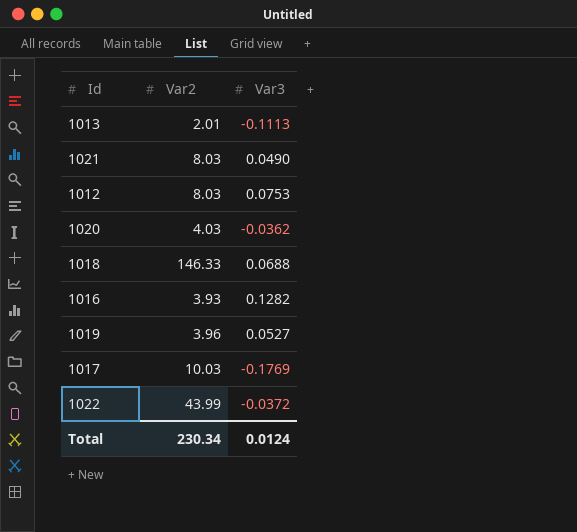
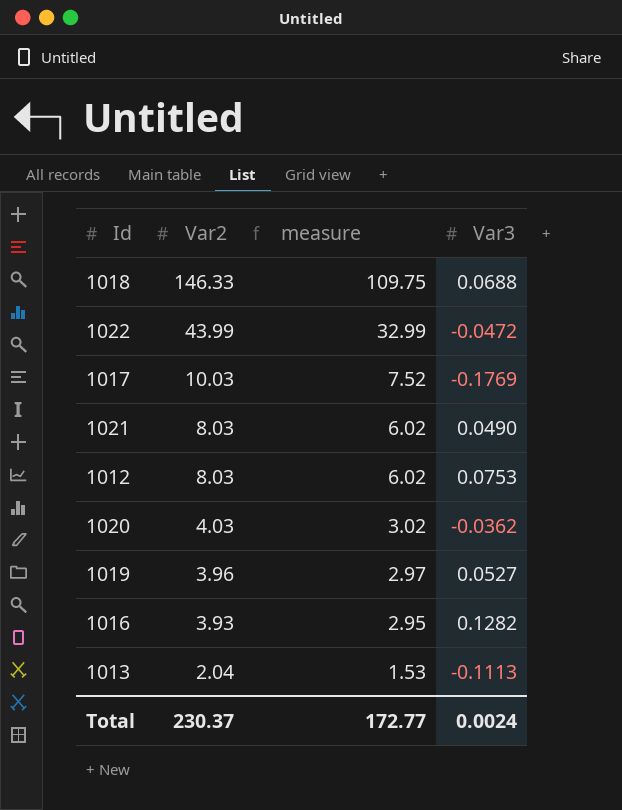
row order: none -> Var2 descending
column measure | formula: none -> [Var2] * 0.75
1022 | Var3: -0.0372 -> -0.0472
1013 | Var2: 2.01 -> 2.04
Total | Var2: 230.34 -> 230.37
Total | Var3: 0.0124 -> 0.0024

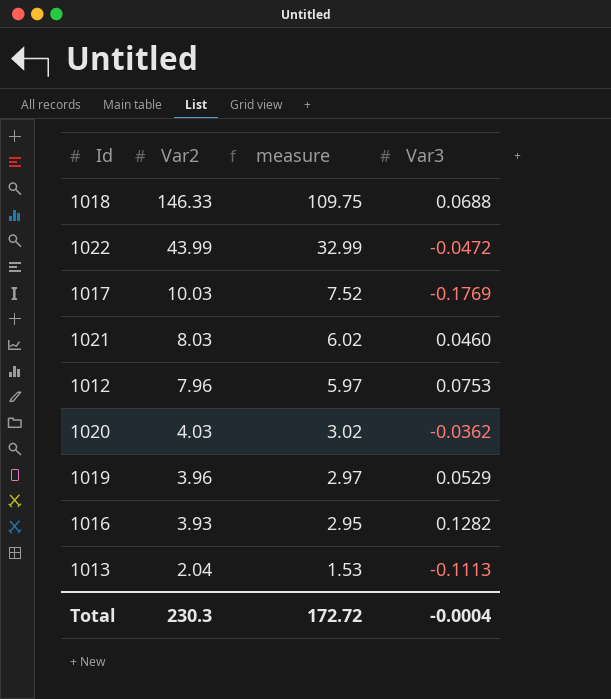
1021 | Var3: 0.0490 -> 0.0460
1012 | Var2: 8.03 -> 7.96
1012 | measure: 6.02 -> 5.97
1019 | Var3: 0.0527 -> 0.0529
Total | Var2: 230.37 -> 230.3
Total | measure: 172.77 -> 172.72
Total | Var3: 0.0024 -> -0.0004

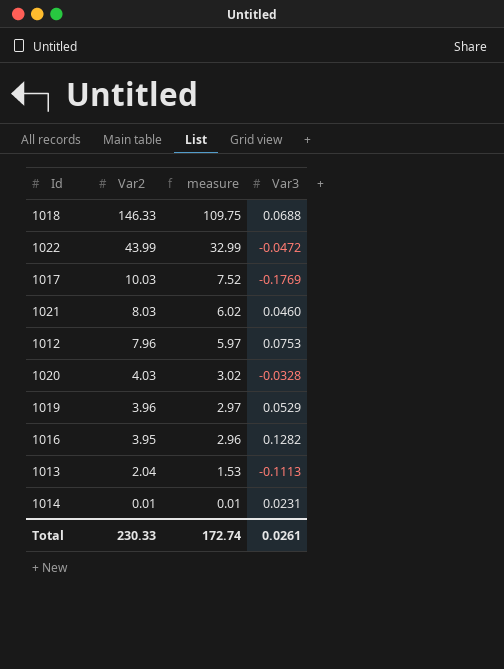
1020 | Var3: -0.0362 -> -0.0328
1016 | Var2: 3.93 -> 3.95
1016 | measure: 2.95 -> 2.96
row 1014: none -> 0.01 | 0.01 | 0.0231
Total | Var2: 230.3 -> 230.33
Total | measure: 172.72 -> 172.74
Total | Var3: -0.0004 -> 0.0261

